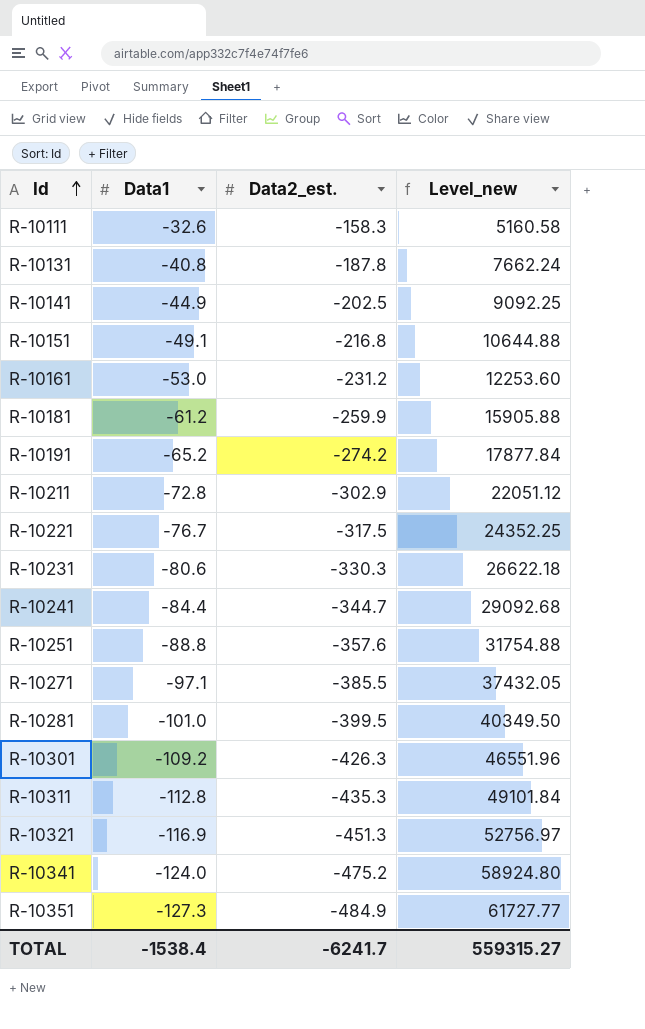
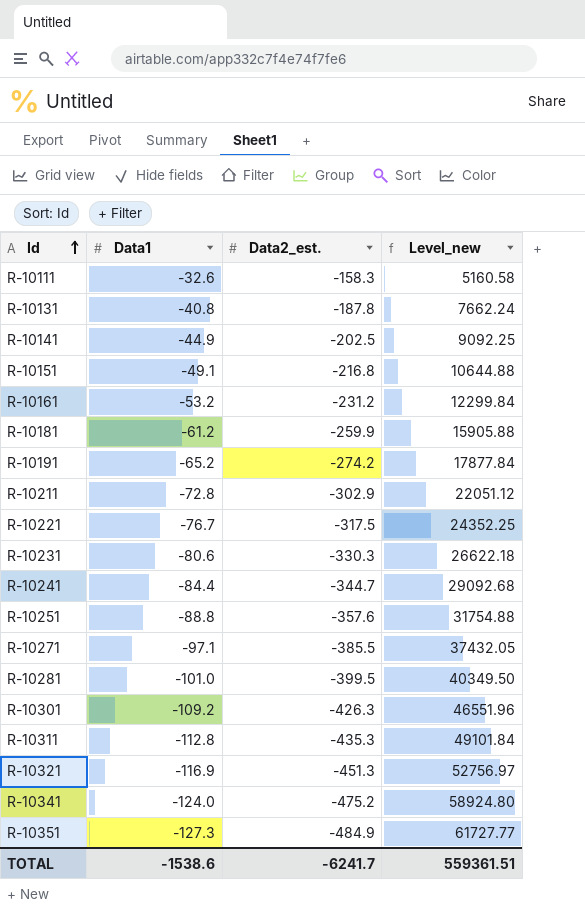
R-10161 | Data1: -53.0 -> -53.2
R-10161 | Level_new: 12253.60 -> 12299.84
TOTAL | Data1: -1538.4 -> -1538.6
TOTAL | Level_new: 559315.27 -> 559361.51

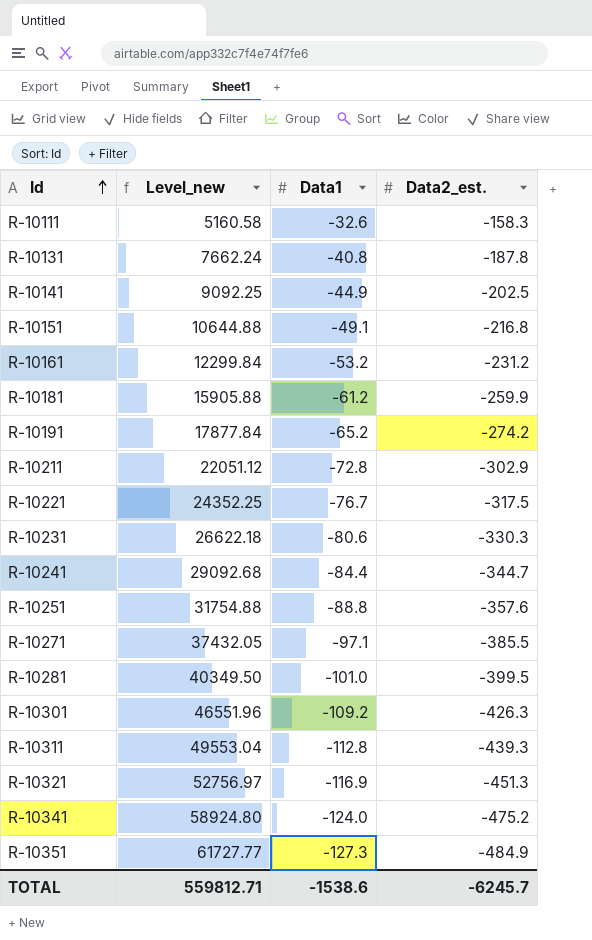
column Level_new | position: 4 -> 2
R-10311 | Level_new: 49101.84 -> 49553.04
R-10311 | Data2_est.: -435.3 -> -439.3
TOTAL | Level_new: 559361.51 -> 559812.71
TOTAL | Data2_est.: -6241.7 -> -6245.7

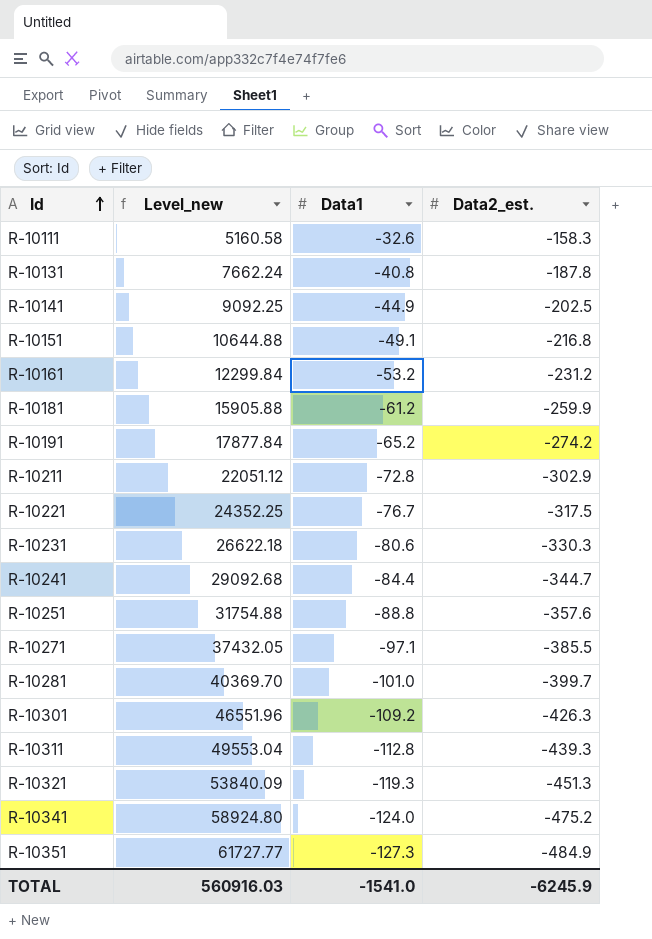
R-10281 | Level_new: 40349.50 -> 40369.70
R-10281 | Data2_est.: -399.5 -> -399.7
R-10321 | Level_new: 52756.97 -> 53840.09
R-10321 | Data1: -116.9 -> -119.3
TOTAL | Level_new: 559812.71 -> 560916.03
TOTAL | Data1: -1538.6 -> -1541.0
TOTAL | Data2_est.: -6245.7 -> -6245.9

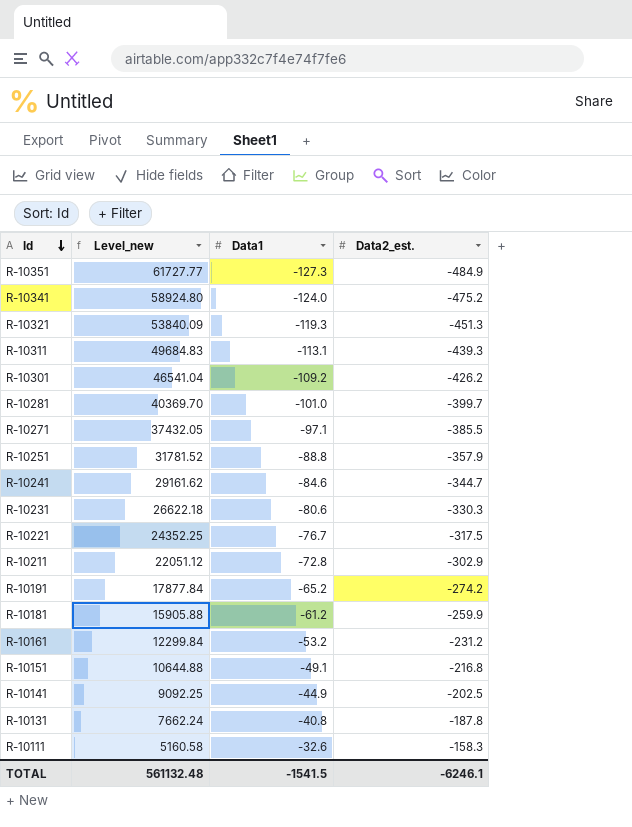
row order: Id ascending -> Id descending
R-10311 | Level_new: 49553.04 -> 49684.83
R-10311 | Data1: -112.8 -> -113.1
R-10301 | Level_new: 46551.96 -> 46541.04
R-10301 | Data2_est.: -426.3 -> -426.2
R-10251 | Level_new: 31754.88 -> 31781.52
R-10251 | Data2_est.: -357.6 -> -357.9
R-10241 | Level_new: 29092.68 -> 29161.62
R-10241 | Data1: -84.4 -> -84.6
TOTAL | Level_new: 560916.03 -> 561132.48
TOTAL | Data1: -1541.0 -> -1541.5
TOTAL | Data2_est.: -6245.9 -> -6246.1

